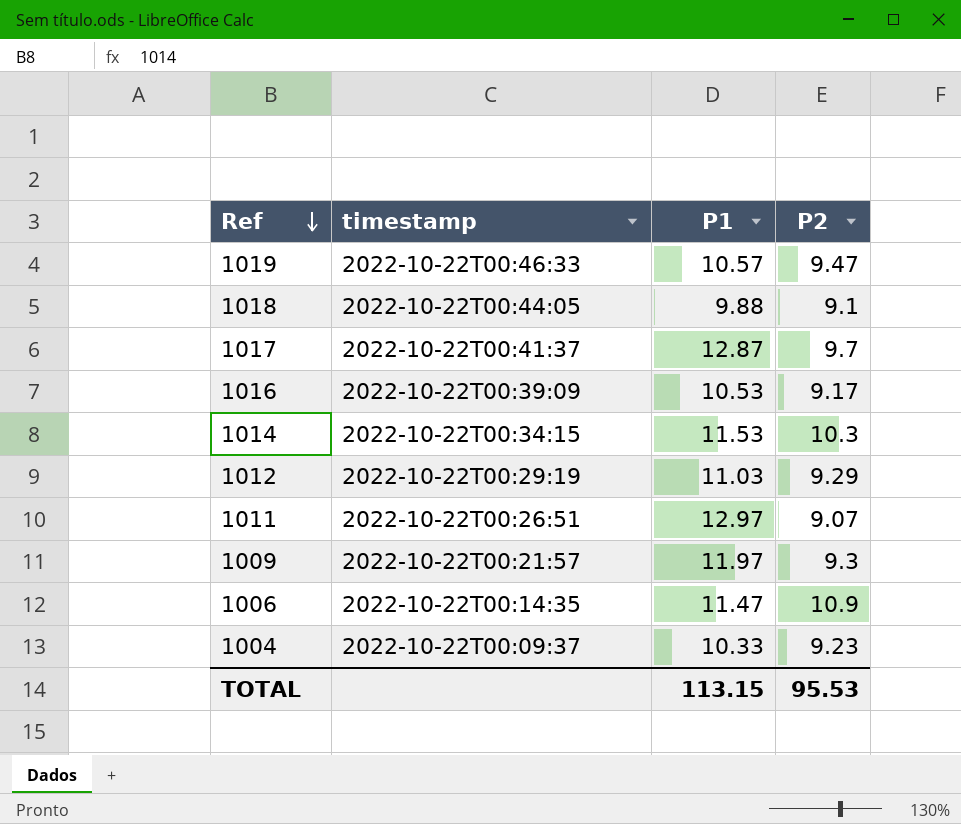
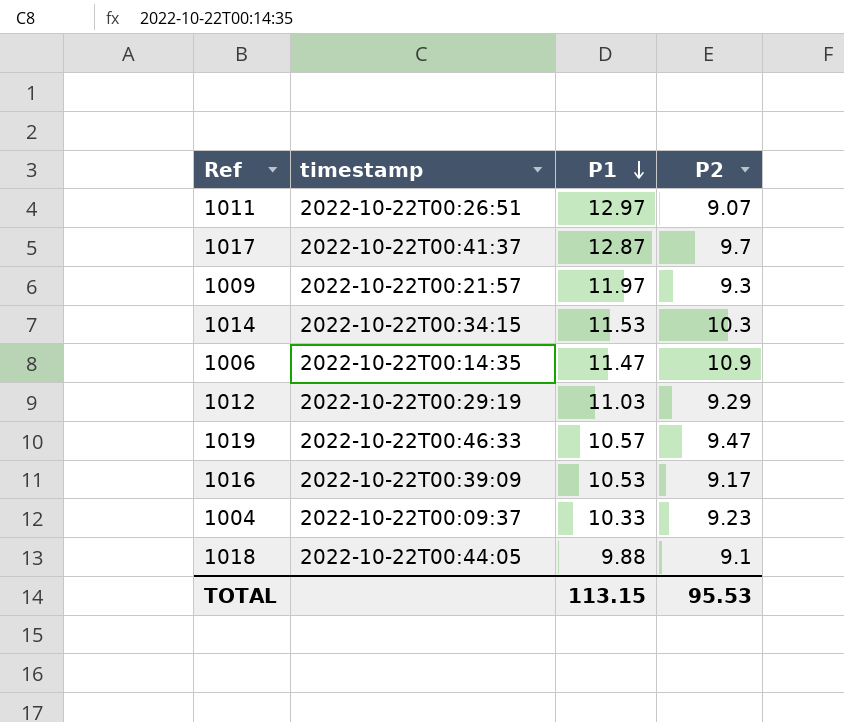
row order: Ref descending -> P1 descending

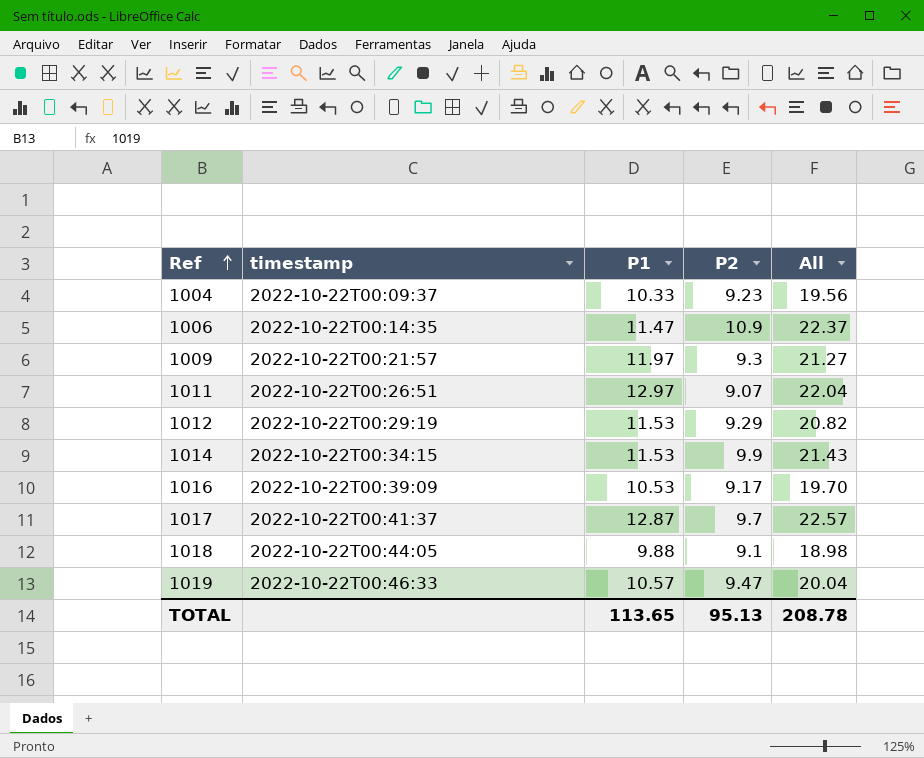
row order: P1 descending -> Ref ascending
column All | formula: none -> [P1] + [P2]
1012 | P1: 11.03 -> 11.53
1014 | P2: 10.3 -> 9.9
TOTAL | P1: 113.15 -> 113.65
TOTAL | P2: 95.53 -> 95.13

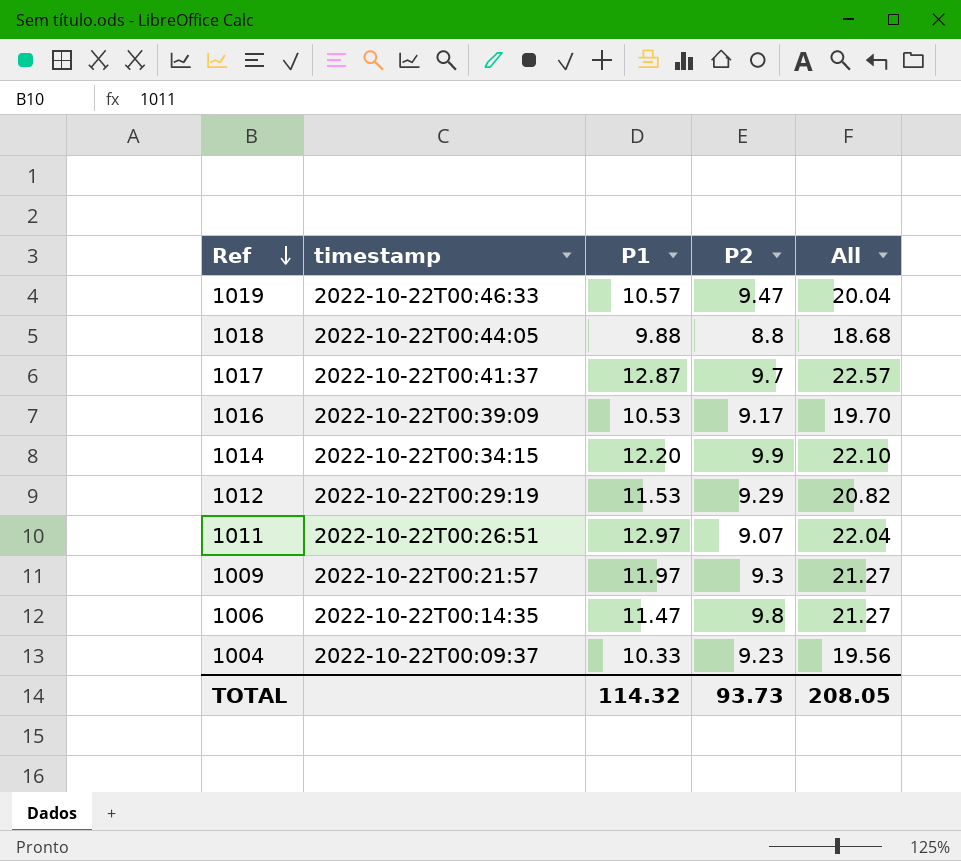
row order: Ref ascending -> Ref descending
1018 | P2: 9.1 -> 8.8
1018 | All: 18.98 -> 18.68
1014 | P1: 11.53 -> 12.20
1014 | All: 21.43 -> 22.10
1006 | P2: 10.9 -> 9.8
1006 | All: 22.37 -> 21.27
TOTAL | P1: 113.65 -> 114.32
TOTAL | P2: 95.13 -> 93.73
TOTAL | All: 208.78 -> 208.05

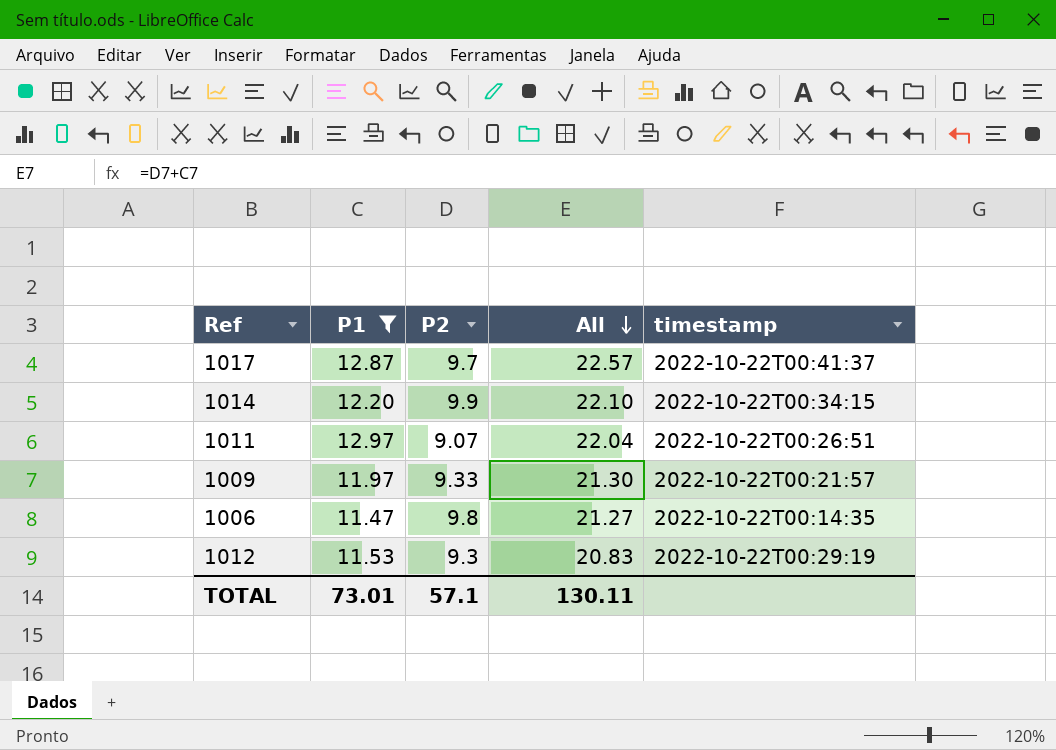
filter: none -> P1 >= 11.47
row order: Ref descending -> All descending
column timestamp | position: 2 -> 5
1009 | P2: 9.3 -> 9.33
1009 | All: 21.27 -> 21.30
1012 | P2: 9.29 -> 9.3
1012 | All: 20.82 -> 20.83
TOTAL | P1: 114.32 -> 73.01
TOTAL | P2: 93.73 -> 57.1
TOTAL | All: 208.05 -> 130.11

